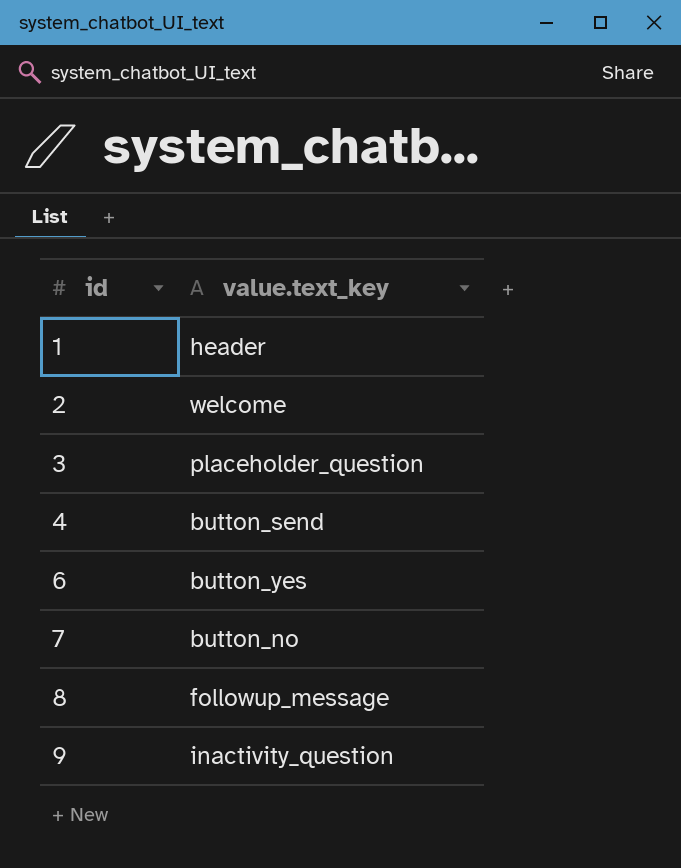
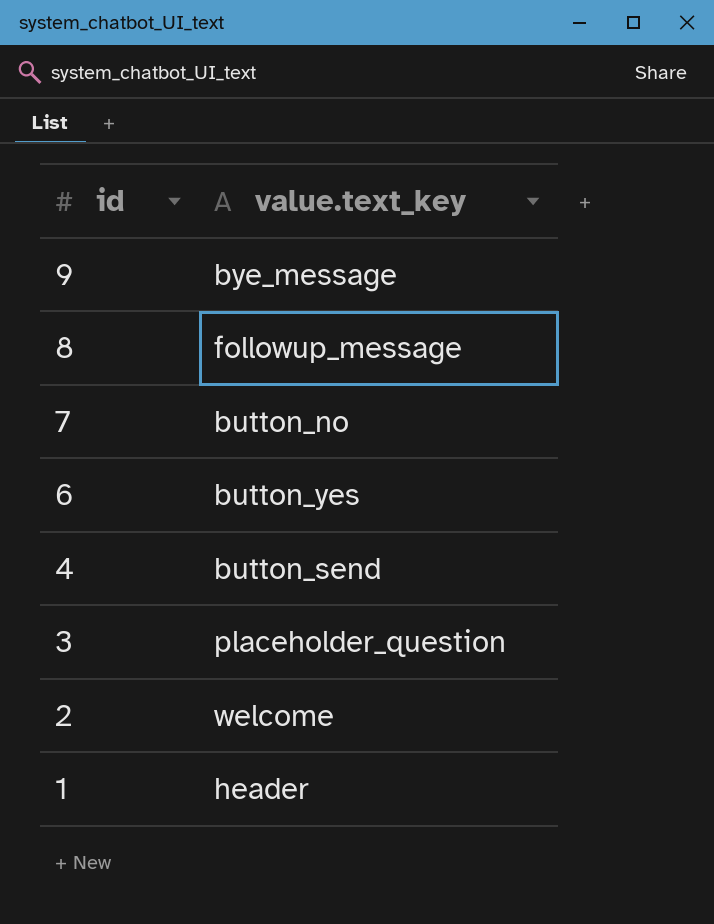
row order: id ascending -> id descending
9 | value.text_key: inactivity_question -> bye_message

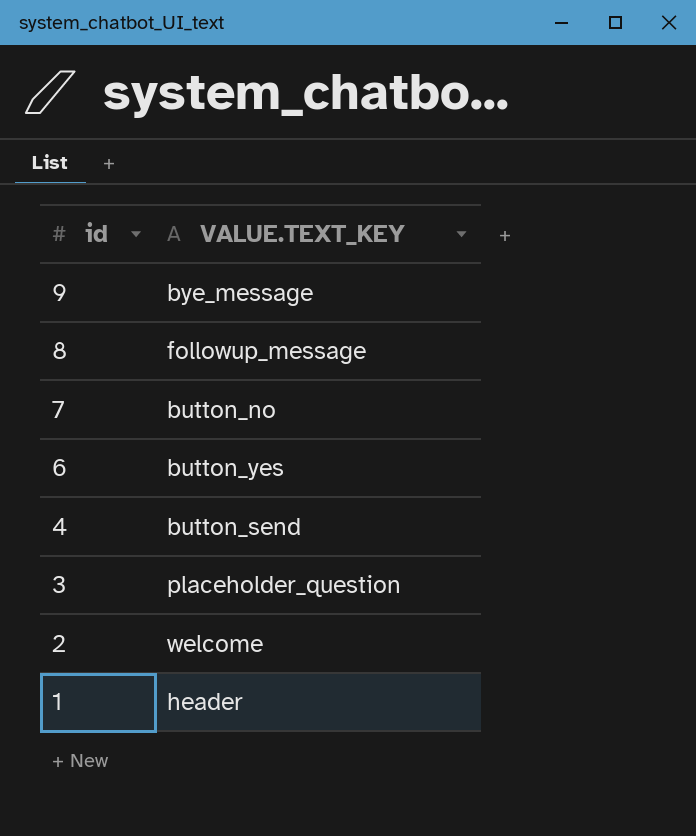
column name: value.text_key -> VALUE.TEXT_KEY

